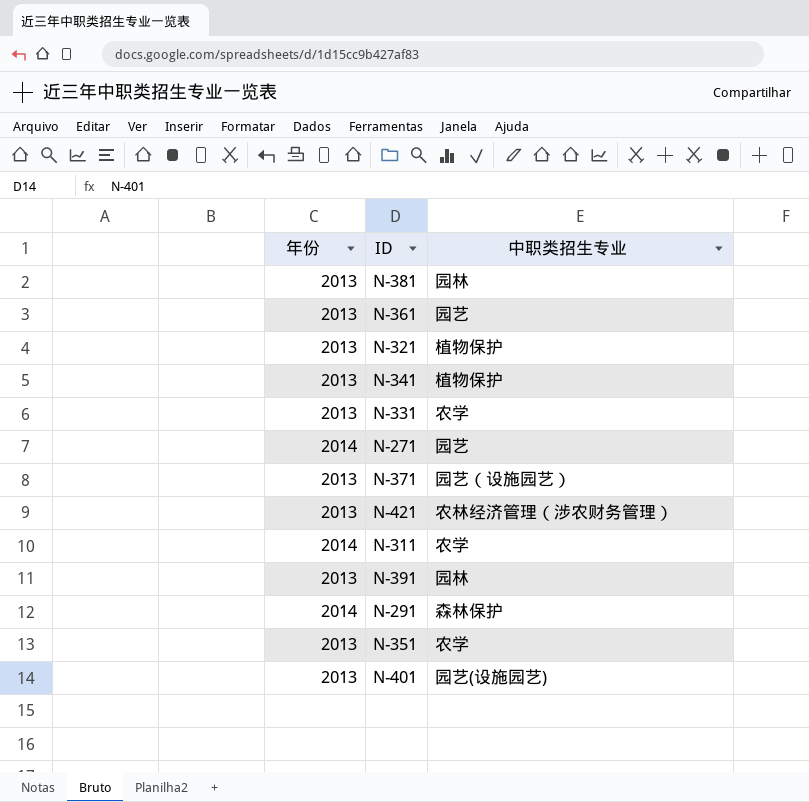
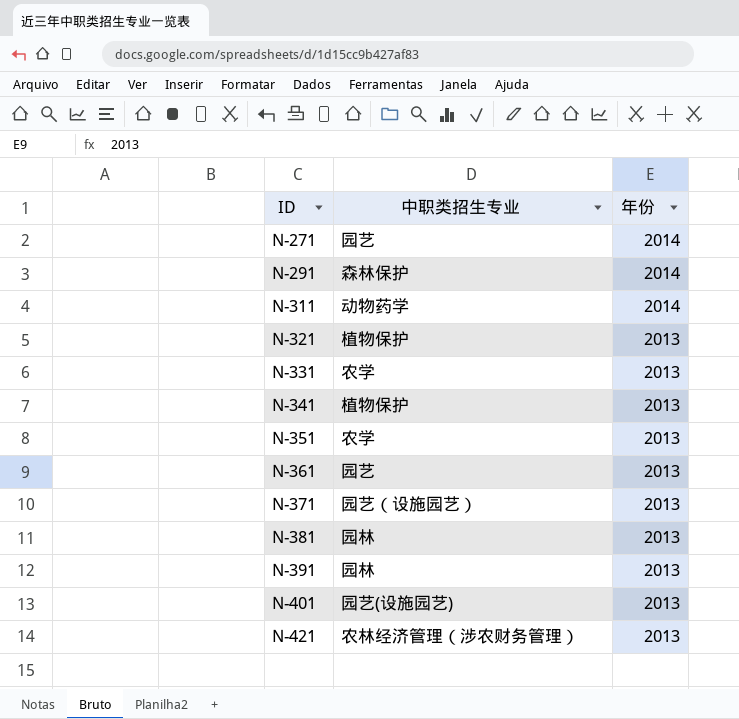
row order: none -> ID ascending
column 年份 | position: 1 -> 3
N-311 | 中职类招生专业: 农学 -> 动物药学

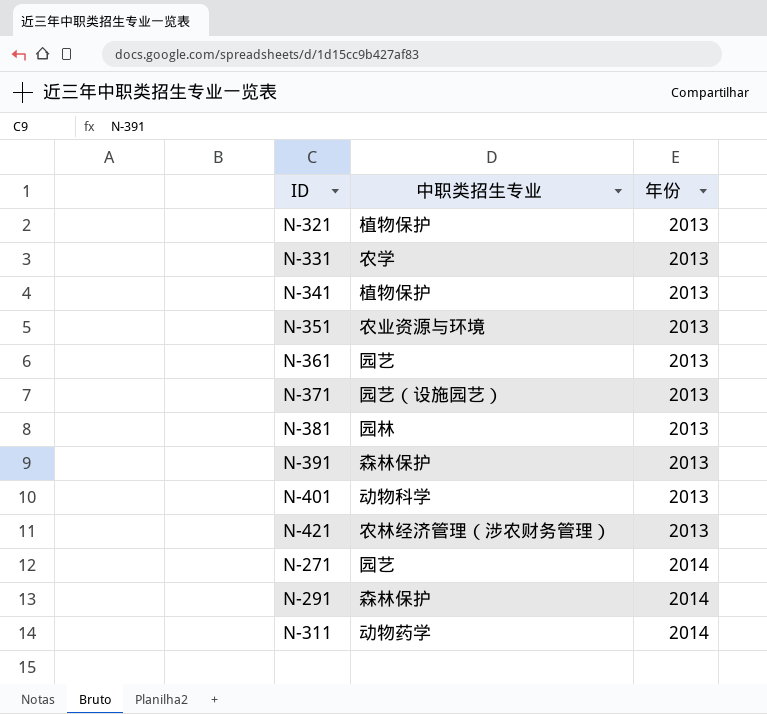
row order: ID ascending -> 年份 ascending
N-351 | 中职类招生专业: 农学 -> 农业资源与环境
N-391 | 中职类招生专业: 园林 -> 森林保护
N-401 | 中职类招生专业: 园艺(设施园艺) -> 动物科学

